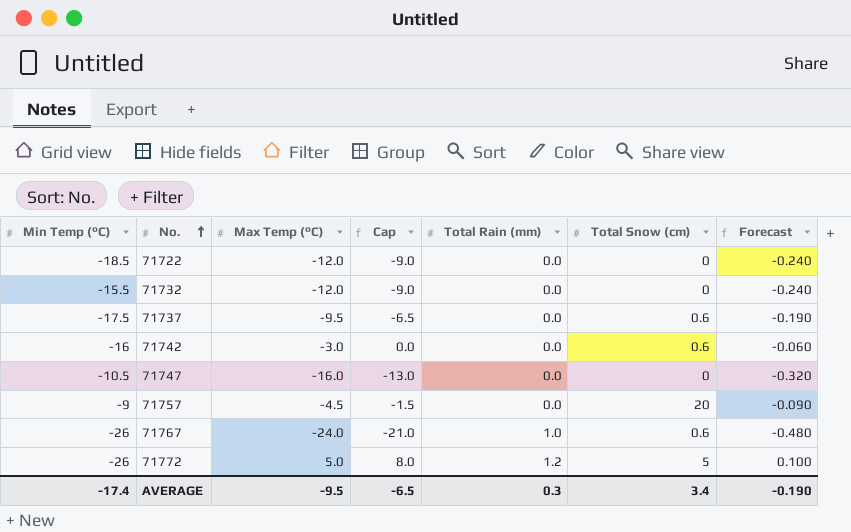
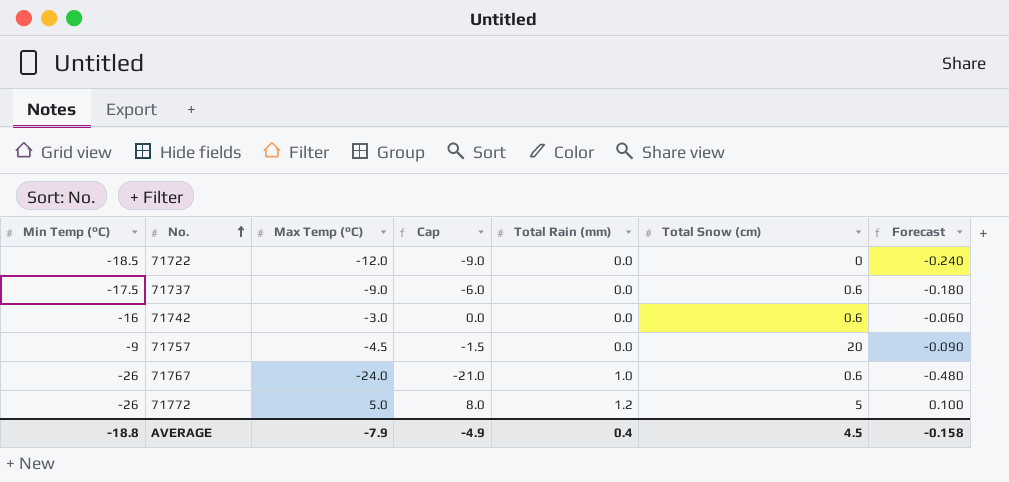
row 71732: -15.5 | -12.0 | -9.0 | 0.0 | 0 | -0.240 -> none
row 71747: -10.5 | -16.0 | -13.0 | 0.0 | 0 | -0.320 -> none
71737 | Max Temp (°C): -9.5 -> -9.0
71737 | Cap: -6.5 -> -6.0
71737 | Forecast: -0.190 -> -0.180
AVERAGE | Min Temp (°C): -17.4 -> -18.8
AVERAGE | Max Temp (°C): -9.5 -> -7.9
AVERAGE | Cap: -6.5 -> -4.9
AVERAGE | Total Rain (mm): 0.3 -> 0.4
AVERAGE | Total Snow (cm): 3.4 -> 4.5
AVERAGE | Forecast: -0.190 -> -0.158

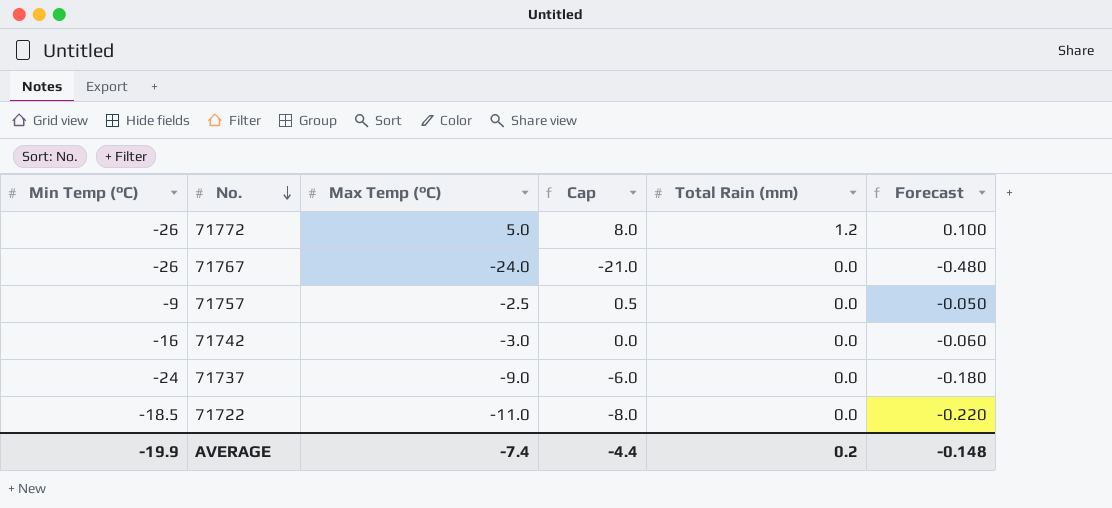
row order: No. ascending -> No. descending
column Total Snow (cm) | position: 6 -> none
71767 | Total Rain (mm): 1.0 -> 0.0
71757 | Max Temp (°C): -4.5 -> -2.5
71757 | Cap: -1.5 -> 0.5
71757 | Forecast: -0.090 -> -0.050
71737 | Min Temp (°C): -17.5 -> -24
71722 | Max Temp (°C): -12.0 -> -11.0
71722 | Cap: -9.0 -> -8.0
71722 | Forecast: -0.240 -> -0.220
AVERAGE | Min Temp (°C): -18.8 -> -19.9
AVERAGE | Max Temp (°C): -7.9 -> -7.4
AVERAGE | Cap: -4.9 -> -4.4
AVERAGE | Total Rain (mm): 0.4 -> 0.2
AVERAGE | Forecast: -0.158 -> -0.148

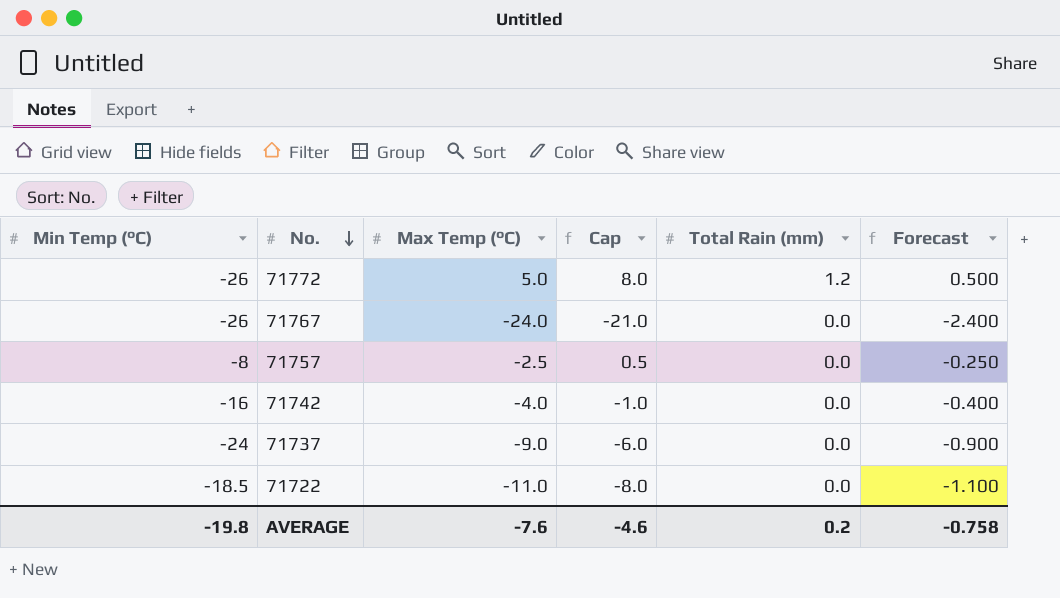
column Forecast | formula: [Max Temp (°C)] * 0.02 -> [Max Temp (°C)] * 0.1
71757 | Min Temp (°C): -9 -> -8
71742 | Max Temp (°C): -3.0 -> -4.0
71742 | Cap: 0.0 -> -1.0
AVERAGE | Min Temp (°C): -19.9 -> -19.8
AVERAGE | Max Temp (°C): -7.4 -> -7.6
AVERAGE | Cap: -4.4 -> -4.6
AVERAGE | Forecast: -0.148 -> -0.758

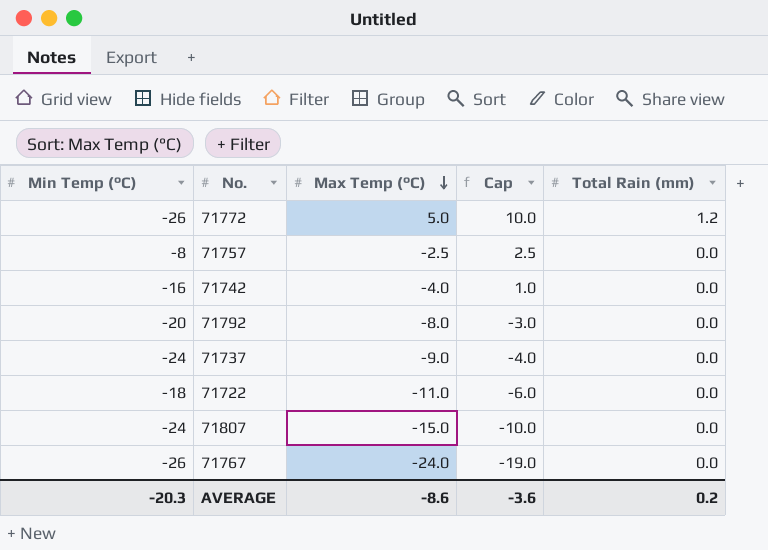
row order: No. descending -> Max Temp (°C) descending
column Forecast | formula: [Max Temp (°C)] * 0.1 -> none
column Cap | formula: [Max Temp (°C)] + 3 -> [Max Temp (°C)] + 5
row 71792: none -> -20 | -8.0 | -3.0 | 0.0
71722 | Min Temp (°C): -18.5 -> -18
row 71807: none -> -24 | -15.0 | -10.0 | 0.0
AVERAGE | Min Temp (°C): -19.8 -> -20.3
AVERAGE | Max Temp (°C): -7.6 -> -8.6
AVERAGE | Cap: -4.6 -> -3.6

